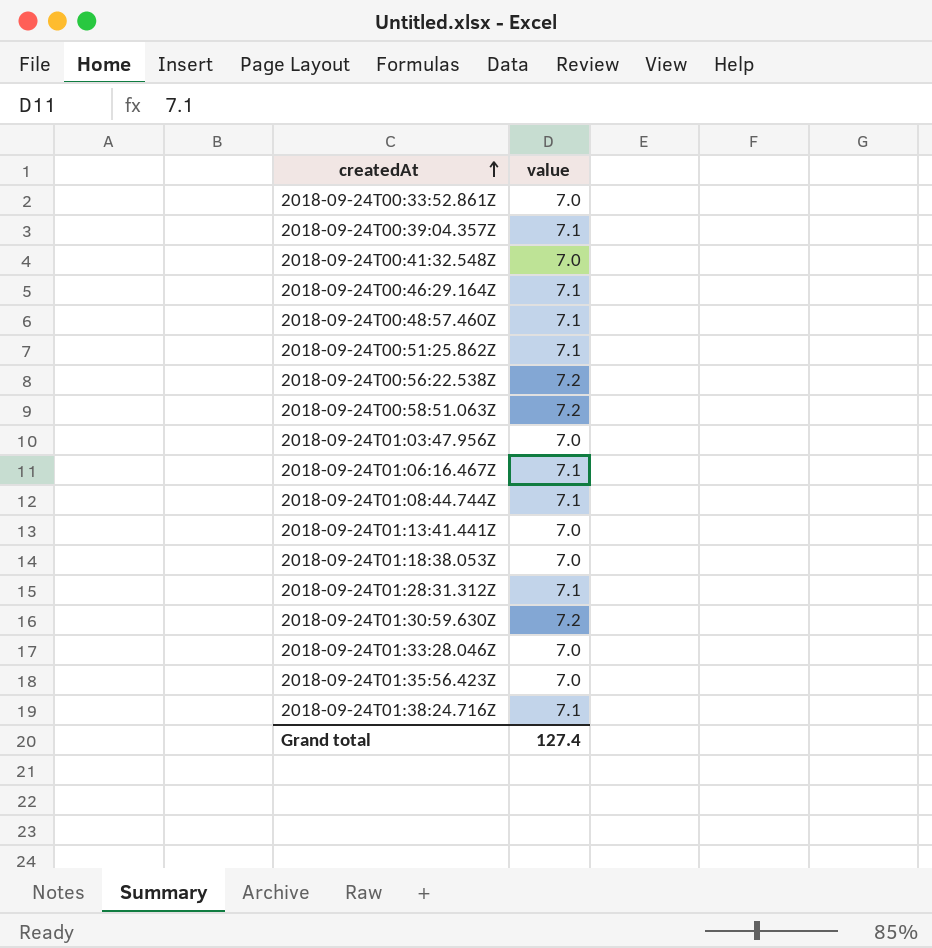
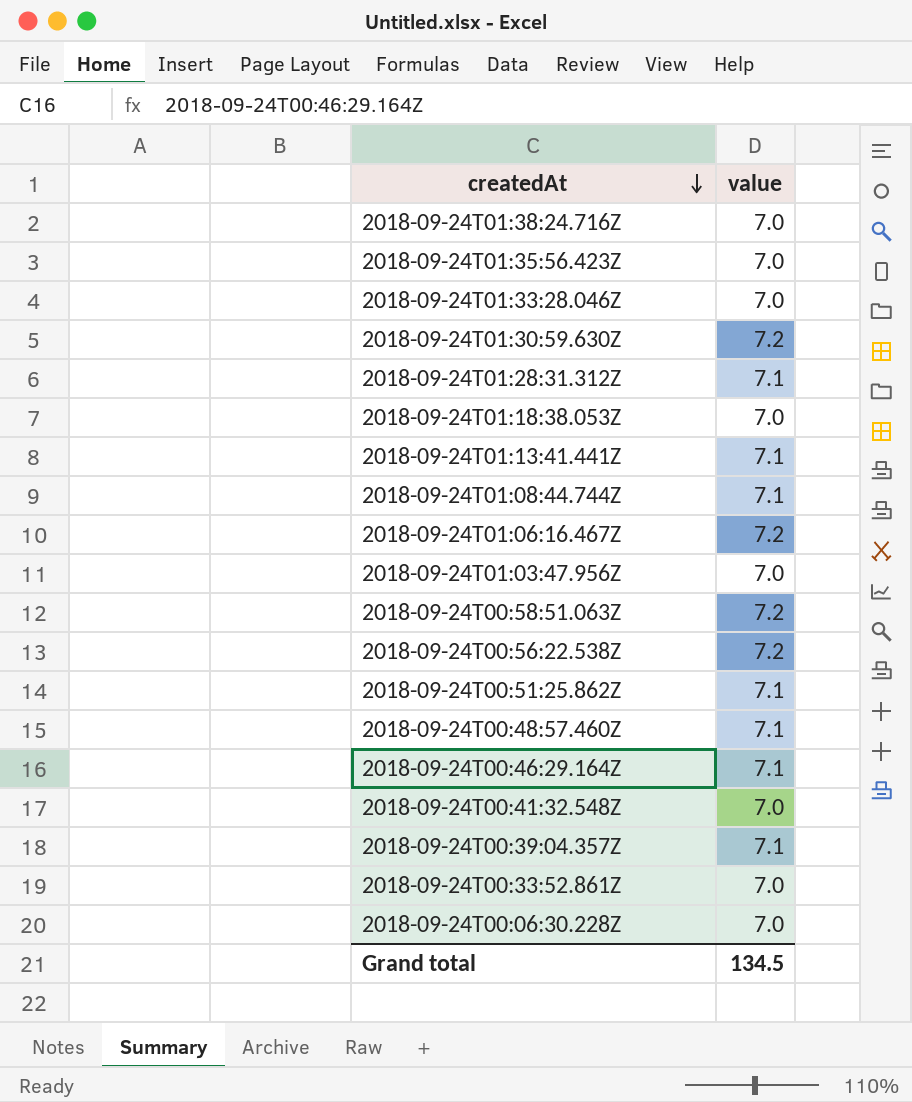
row order: createdAt ascending -> createdAt descending
2018-09-24T01:38:24.716Z | value: 7.1 -> 7.0
2018-09-24T01:13:41.441Z | value: 7.0 -> 7.1
2018-09-24T01:06:16.467Z | value: 7.1 -> 7.2
row 2018-09-24T00:06:30.228Z: none -> 7.0
Grand total | value: 127.4 -> 134.5

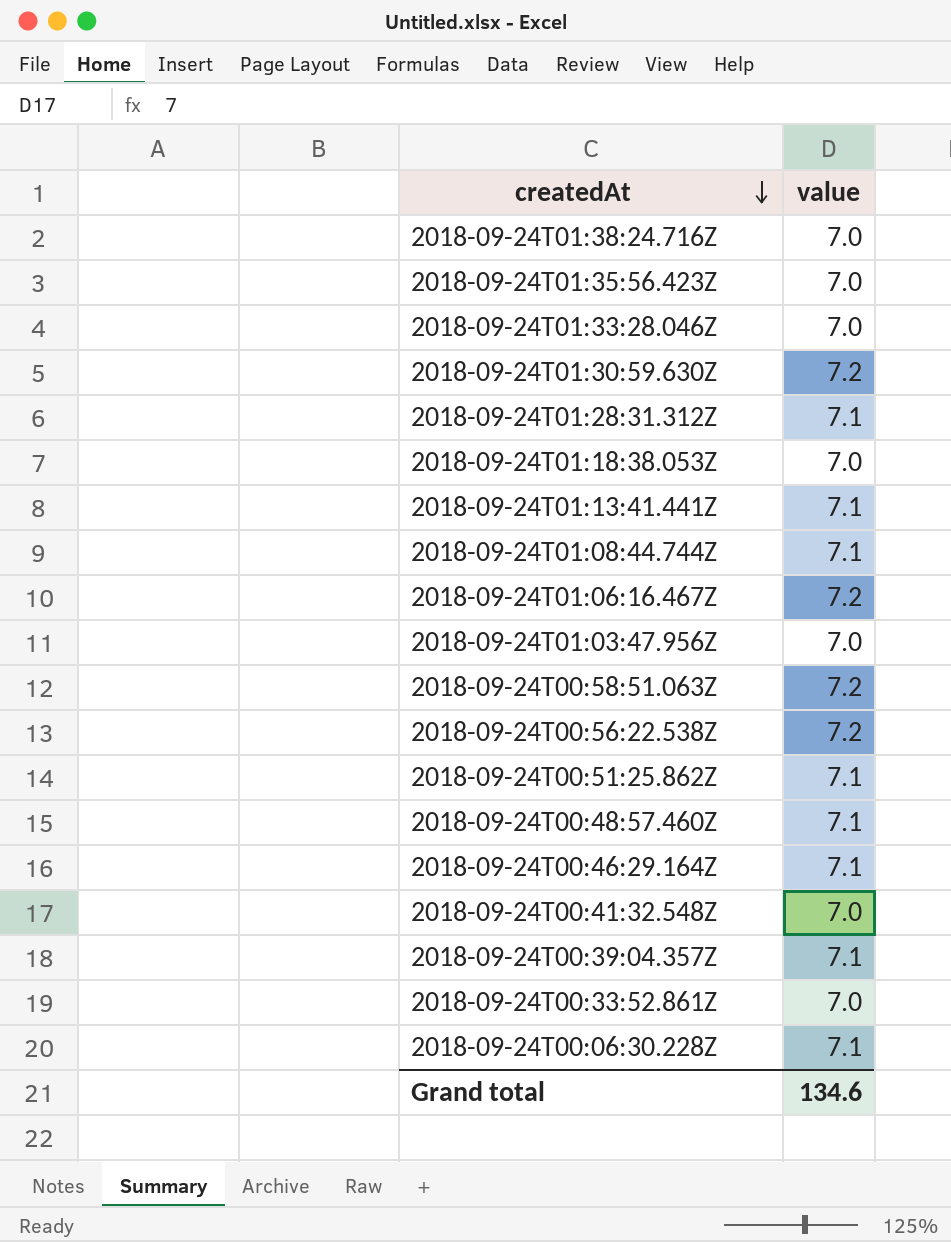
2018-09-24T00:06:30.228Z | value: 7.0 -> 7.1
Grand total | value: 134.5 -> 134.6

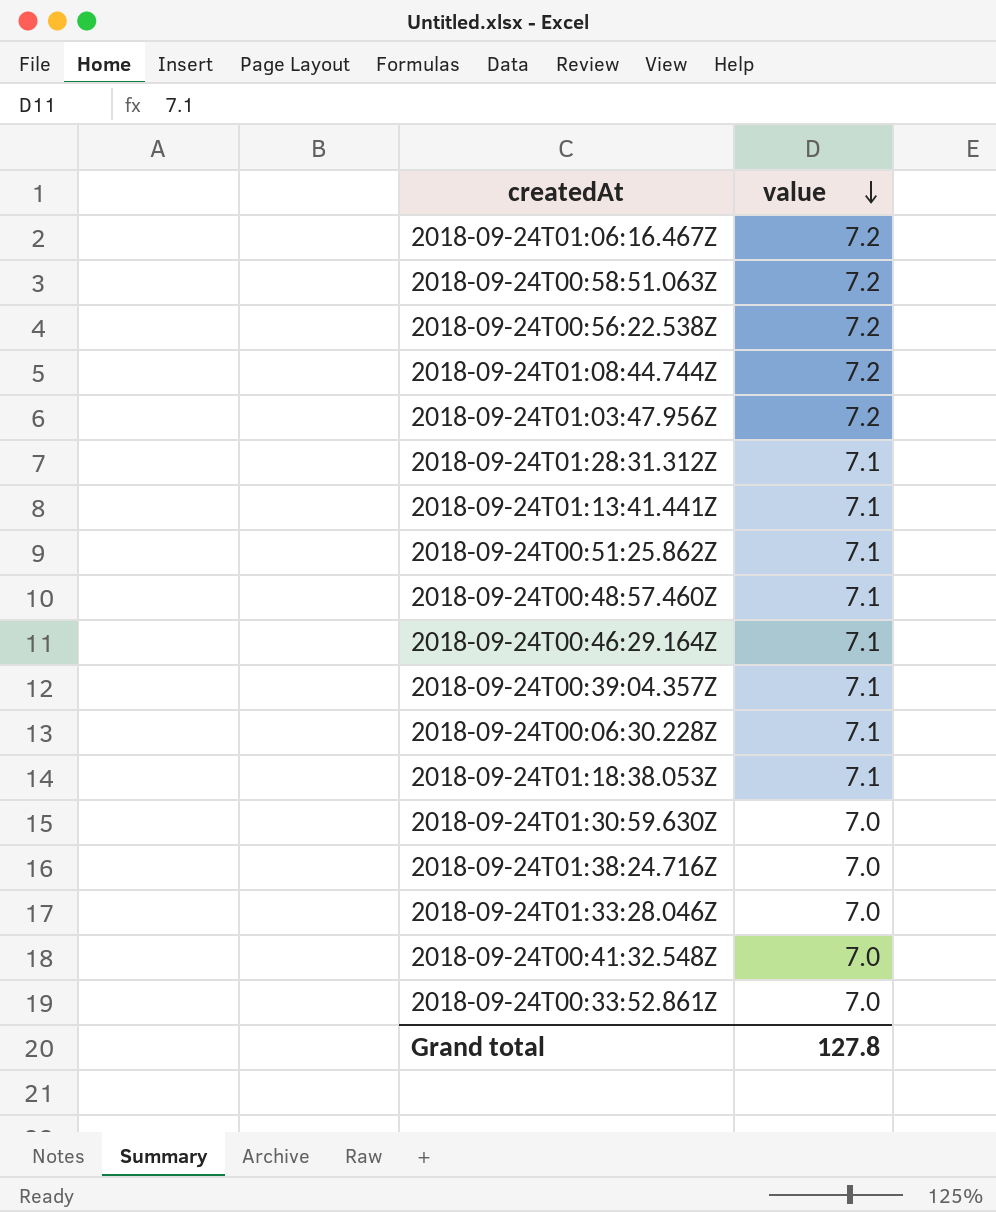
row order: createdAt descending -> value descending
row 2018-09-24T01:35:56.423Z: 7.0 -> none
2018-09-24T01:08:44.744Z | value: 7.1 -> 7.2
2018-09-24T01:03:47.956Z | value: 7.0 -> 7.2
2018-09-24T01:18:38.053Z | value: 7.0 -> 7.1
2018-09-24T01:30:59.630Z | value: 7.2 -> 7.0
Grand total | value: 134.6 -> 127.8

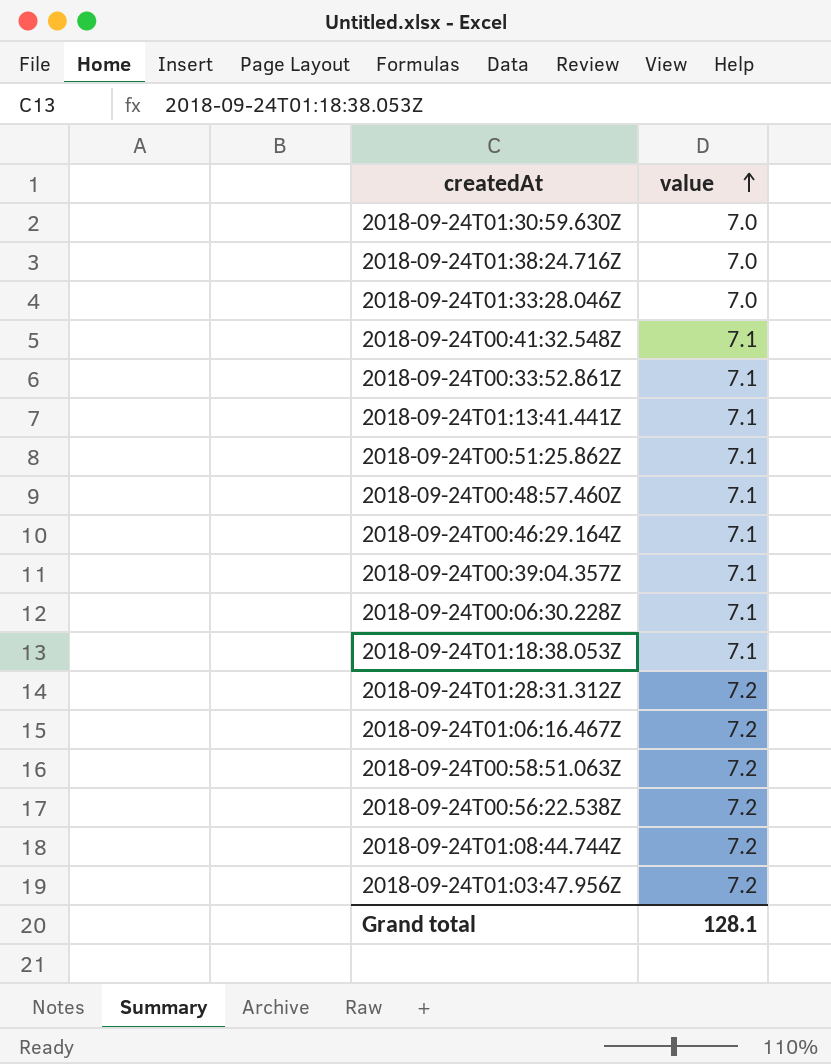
row order: value descending -> value ascending
2018-09-24T00:41:32.548Z | value: 7.0 -> 7.1
2018-09-24T00:33:52.861Z | value: 7.0 -> 7.1
2018-09-24T01:28:31.312Z | value: 7.1 -> 7.2
Grand total | value: 127.8 -> 128.1

